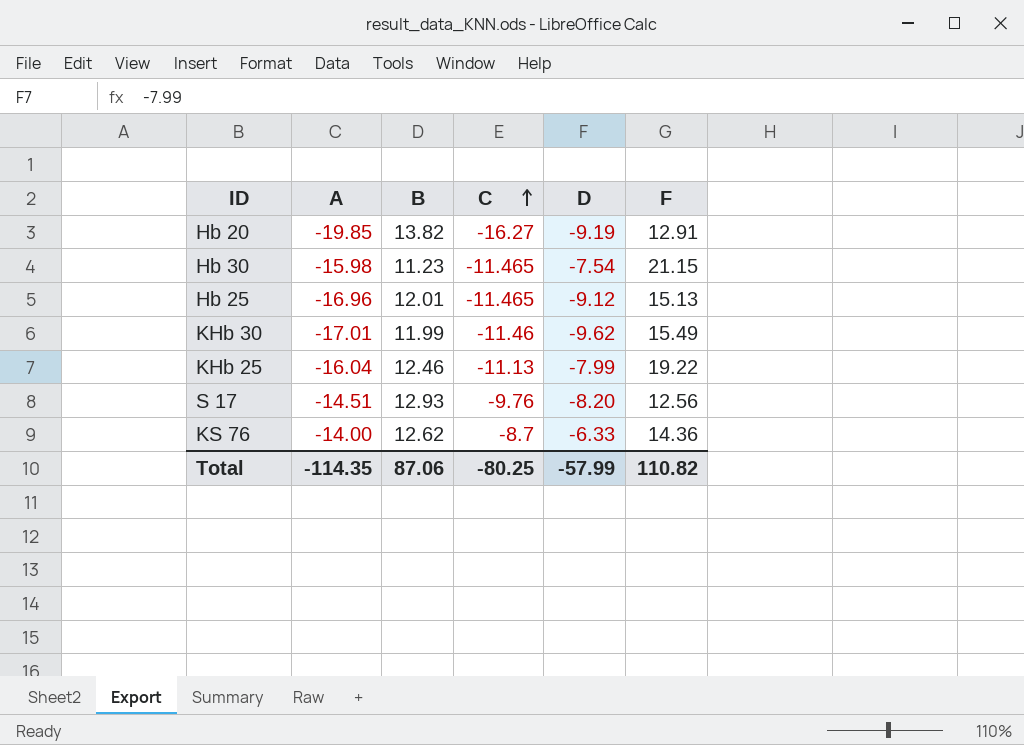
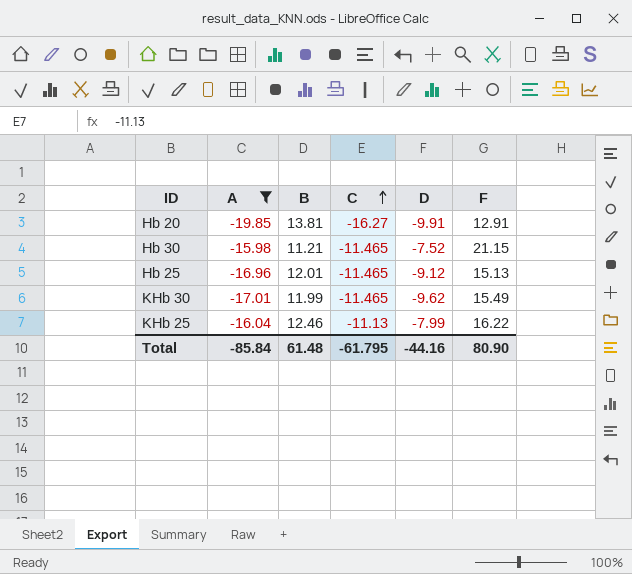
filter: none -> A <= -15.98
Hb 20 | B: 13.82 -> 13.81
Hb 20 | D: -9.19 -> -9.91
Hb 30 | B: 11.23 -> 11.21
Hb 30 | D: -7.54 -> -7.52
KHb 30 | C: -11.46 -> -11.465
KHb 25 | F: 19.22 -> 16.22
Total | A: -114.35 -> -85.84
Total | B: 87.06 -> 61.48
Total | C: -80.25 -> -61.795
Total | D: -57.99 -> -44.16
Total | F: 110.82 -> 80.90

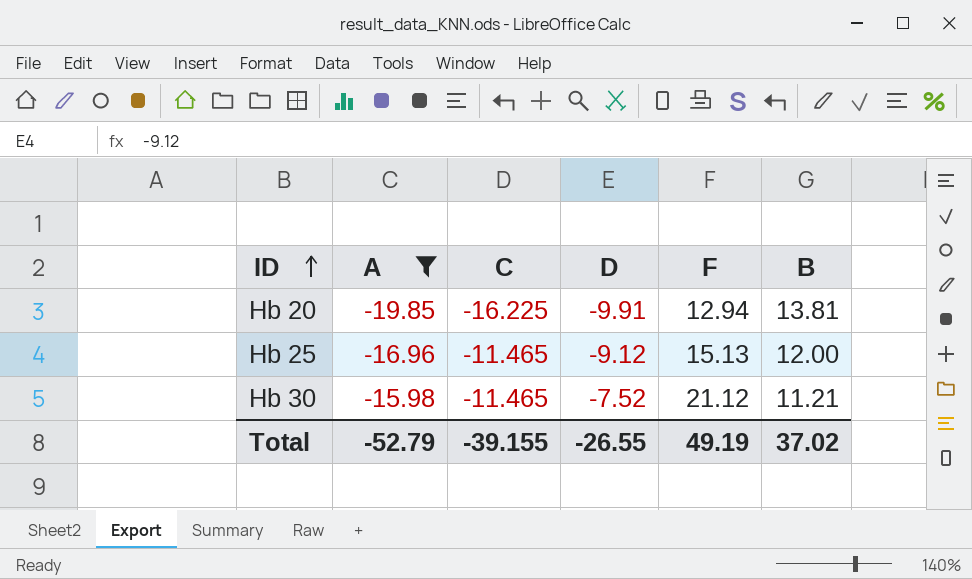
row order: C ascending -> ID ascending
column B | position: 3 -> 6
row KHb 30: -17.01 | 11.99 | -11.465 | -9.62 | 15.49 -> none
row KHb 25: -16.04 | 12.46 | -11.13 | -7.99 | 16.22 -> none
Hb 20 | C: -16.27 -> -16.225
Hb 20 | F: 12.91 -> 12.94
Hb 25 | B: 12.01 -> 12.00
Hb 30 | F: 21.15 -> 21.12
Total | A: -85.84 -> -52.79
Total | C: -61.795 -> -39.155
Total | D: -44.16 -> -26.55
Total | F: 80.90 -> 49.19
Total | B: 61.48 -> 37.02

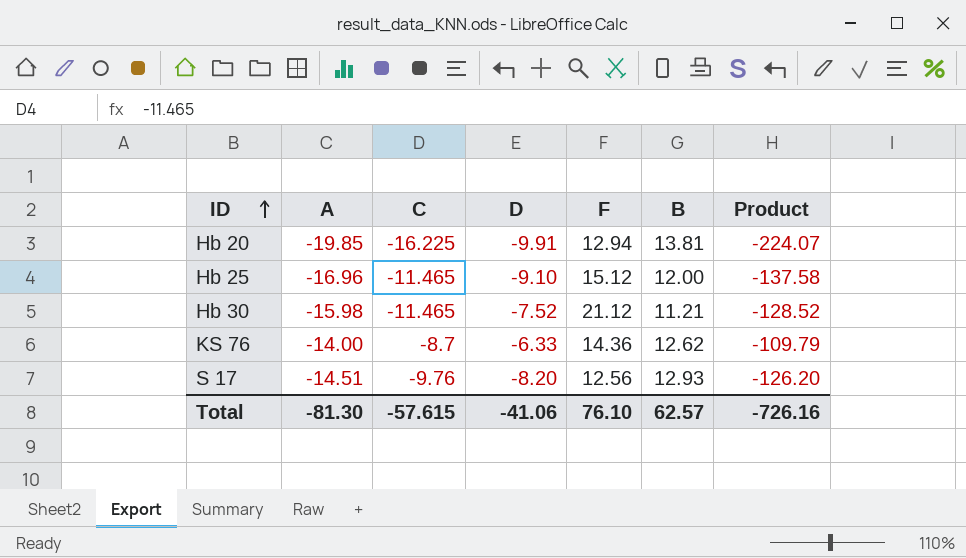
filter: A <= -15.98 -> none
column Product | formula: none -> [C] * [B]
Hb 25 | D: -9.12 -> -9.10
Hb 25 | F: 15.13 -> 15.12
Total | A: -52.79 -> -81.30
Total | C: -39.155 -> -57.615
Total | D: -26.55 -> -41.06
Total | F: 49.19 -> 76.10
Total | B: 37.02 -> 62.57

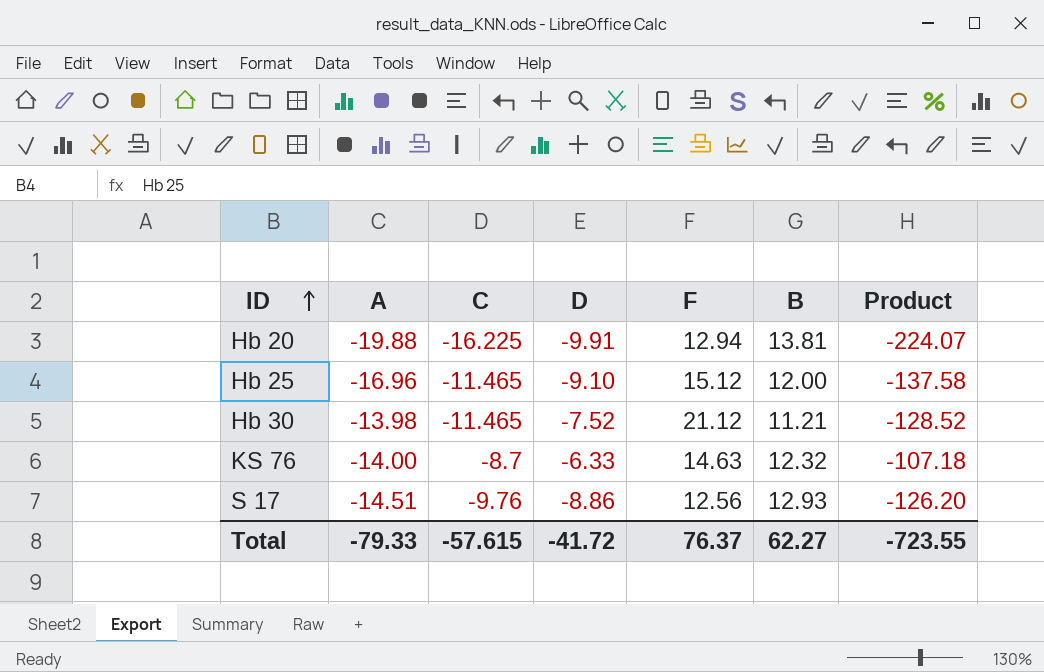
Hb 20 | A: -19.85 -> -19.88
Hb 30 | A: -15.98 -> -13.98
KS 76 | F: 14.36 -> 14.63
KS 76 | B: 12.62 -> 12.32
KS 76 | Product: -109.79 -> -107.18
S 17 | D: -8.20 -> -8.86
Total | A: -81.30 -> -79.33
Total | D: -41.06 -> -41.72
Total | F: 76.10 -> 76.37
Total | B: 62.57 -> 62.27
Total | Product: -726.16 -> -723.55

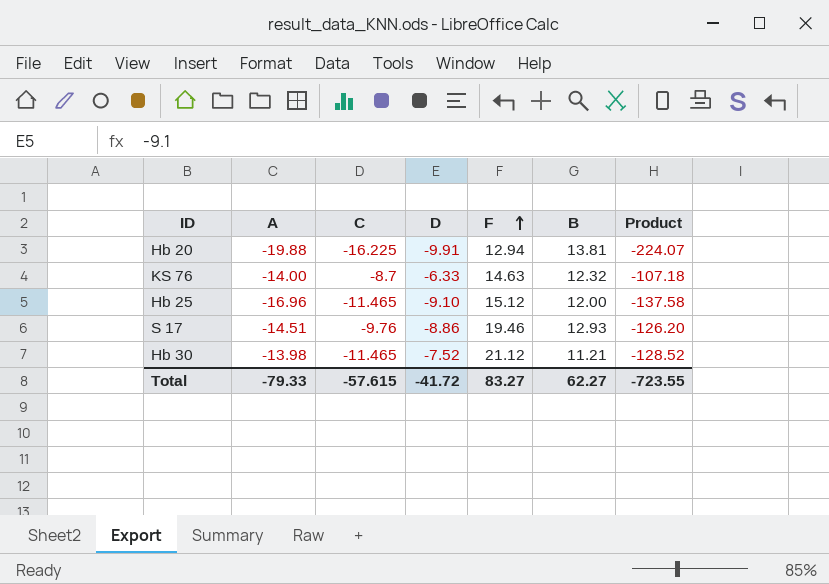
row order: ID ascending -> F ascending
S 17 | F: 12.56 -> 19.46
Total | F: 76.37 -> 83.27

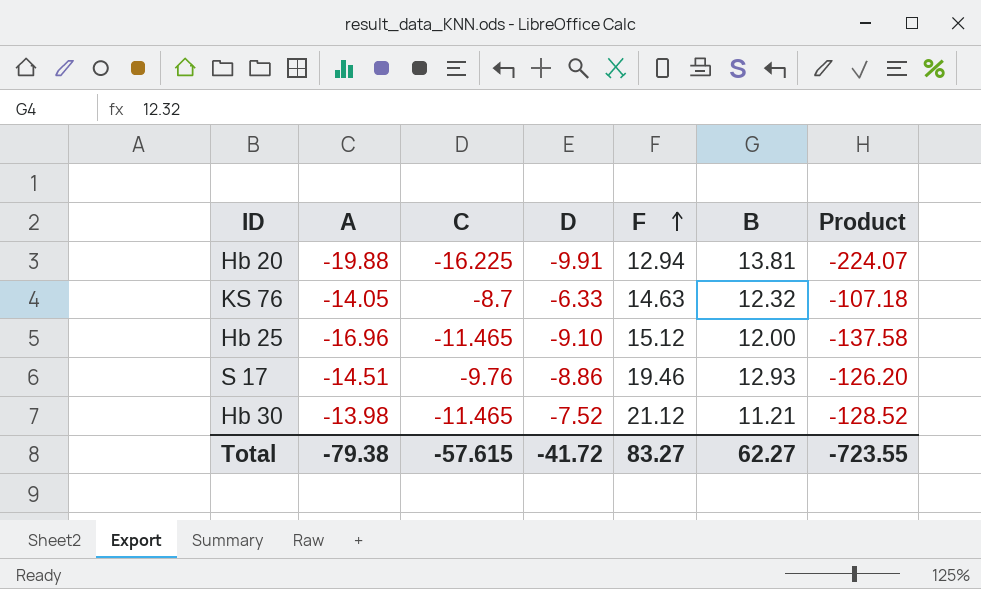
KS 76 | A: -14.00 -> -14.05
Total | A: -79.33 -> -79.38

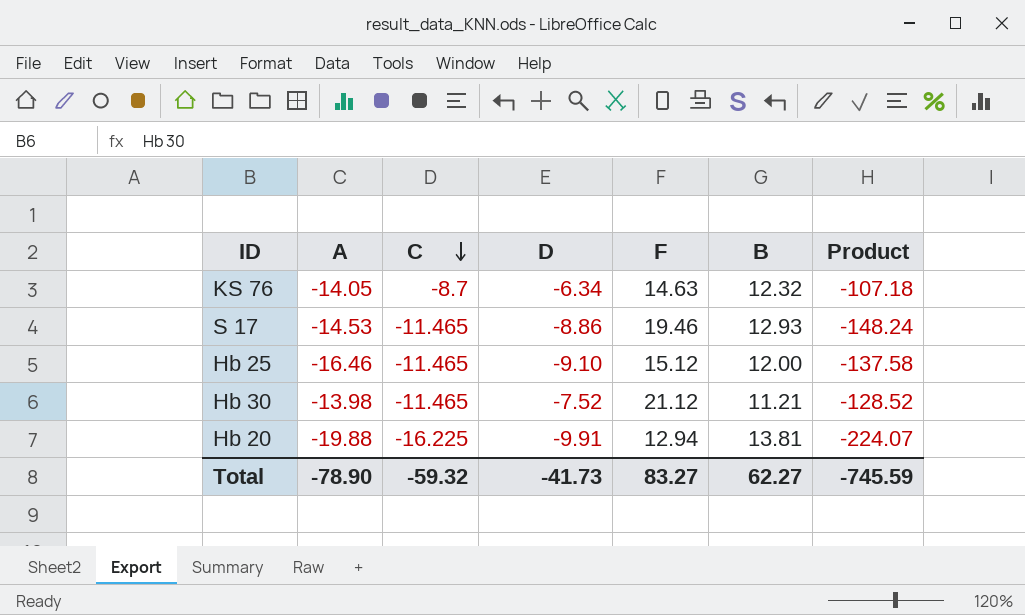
row order: F ascending -> C descending
KS 76 | D: -6.33 -> -6.34
S 17 | A: -14.51 -> -14.53
S 17 | C: -9.76 -> -11.465
S 17 | Product: -126.20 -> -148.24
Hb 25 | A: -16.96 -> -16.46
Total | A: -79.38 -> -78.90
Total | C: -57.615 -> -59.32
Total | D: -41.72 -> -41.73
Total | Product: -723.55 -> -745.59

